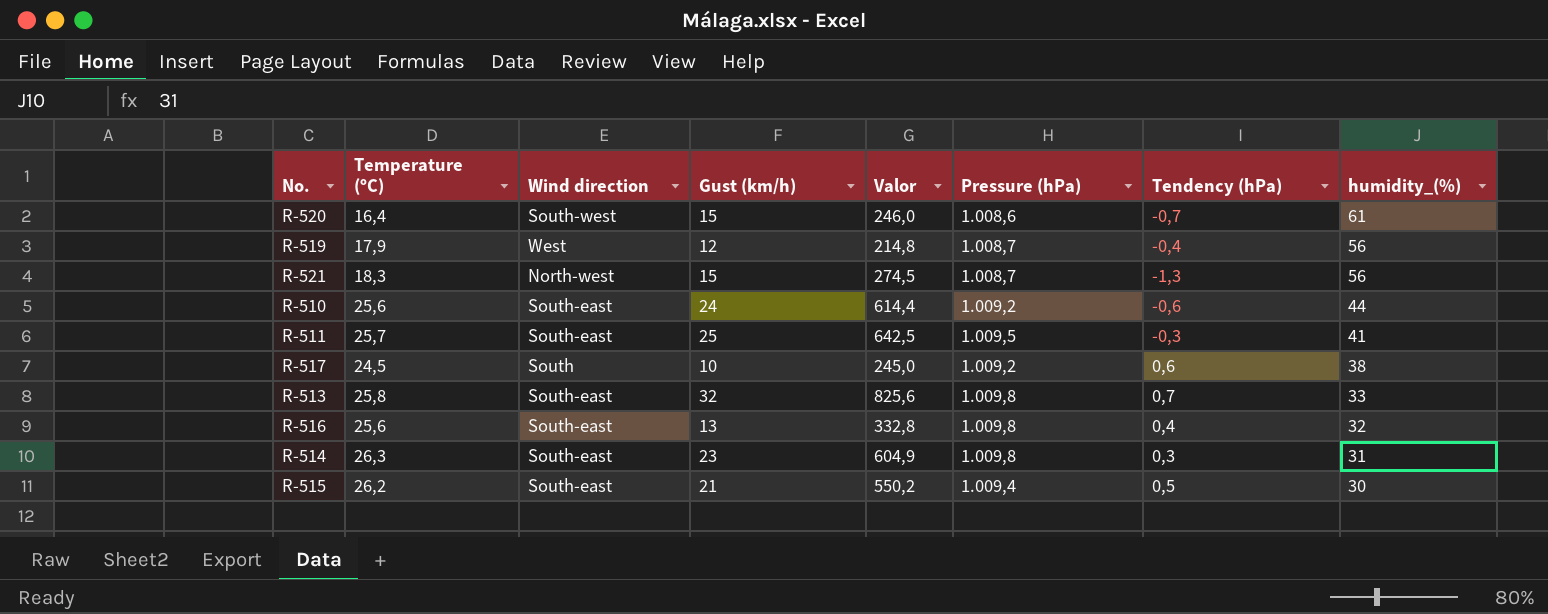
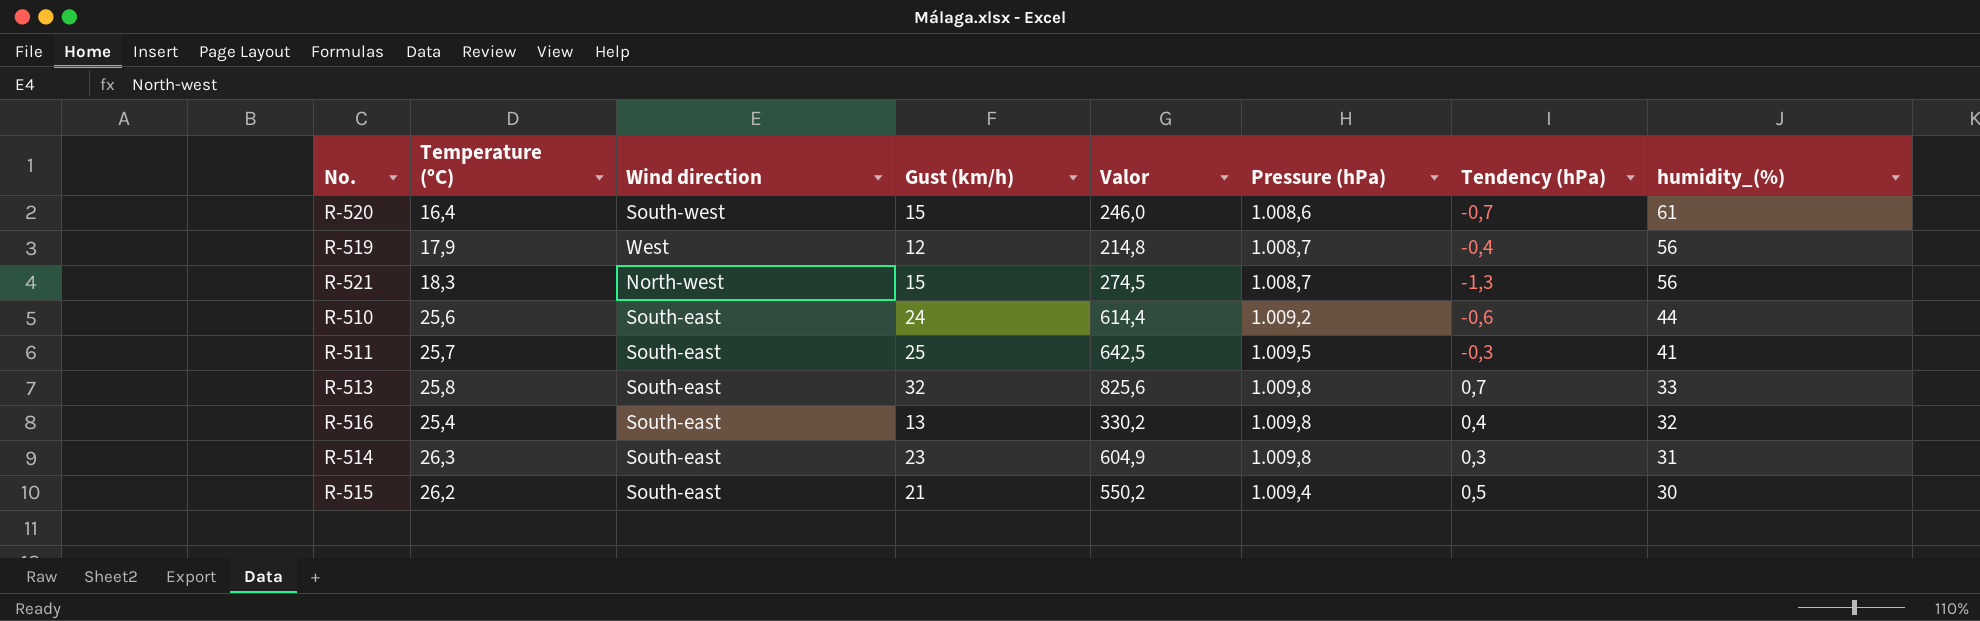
row R-517: 24,5 | South | 10 | 245,0 | 1.009,2 | 0,6 | 38 -> none
R-516 | Temperature (ºC): 25,6 -> 25,4
R-516 | Valor: 332,8 -> 330,2

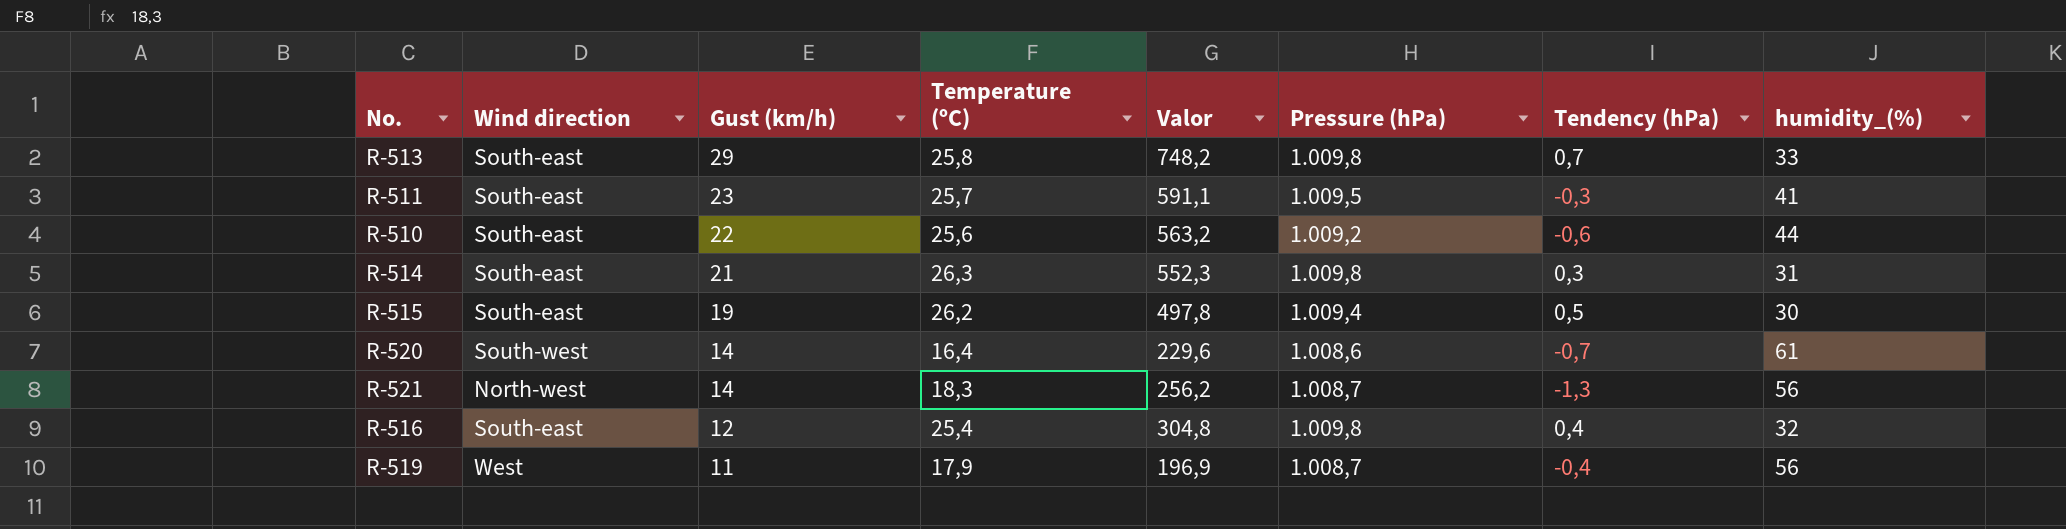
row order: humidity_(%) descending -> Gust (km/h) descending
column Temperature (ºC) | position: 2 -> 4
R-513 | Gust (km/h): 32 -> 29
R-513 | Valor: 825,6 -> 748,2
R-511 | Gust (km/h): 25 -> 23
R-511 | Valor: 642,5 -> 591,1
R-510 | Gust (km/h): 24 -> 22
R-510 | Valor: 614,4 -> 563,2
R-514 | Gust (km/h): 23 -> 21
R-514 | Valor: 604,9 -> 552,3
R-515 | Gust (km/h): 21 -> 19
R-515 | Valor: 550,2 -> 497,8
R-520 | Gust (km/h): 15 -> 14
R-520 | Valor: 246,0 -> 229,6
R-521 | Gust (km/h): 15 -> 14
R-521 | Valor: 274,5 -> 256,2
R-516 | Gust (km/h): 13 -> 12
R-516 | Valor: 330,2 -> 304,8
R-519 | Gust (km/h): 12 -> 11
R-519 | Valor: 214,8 -> 196,9

